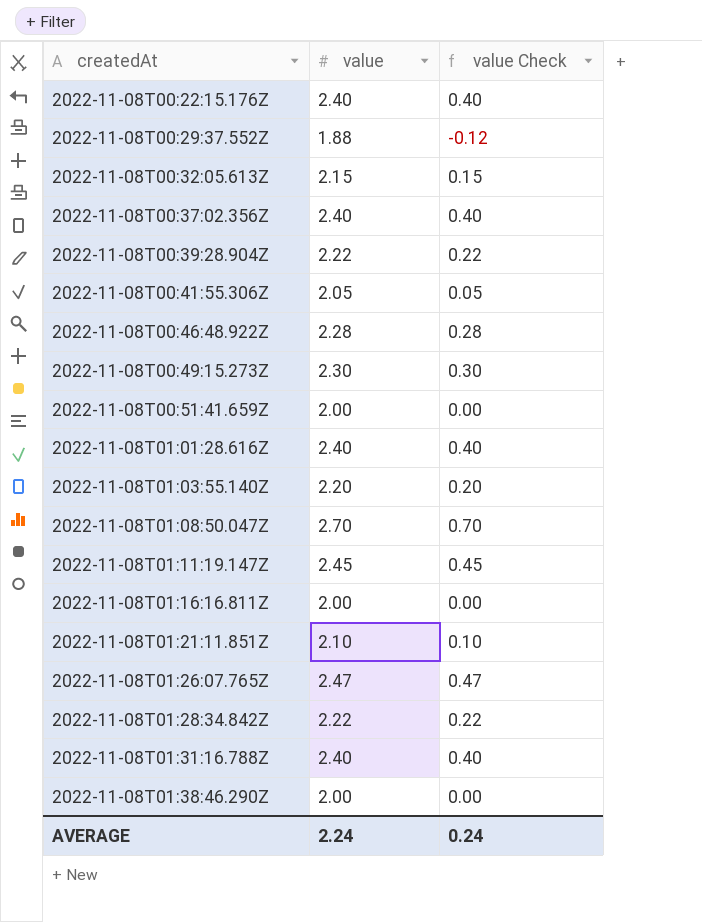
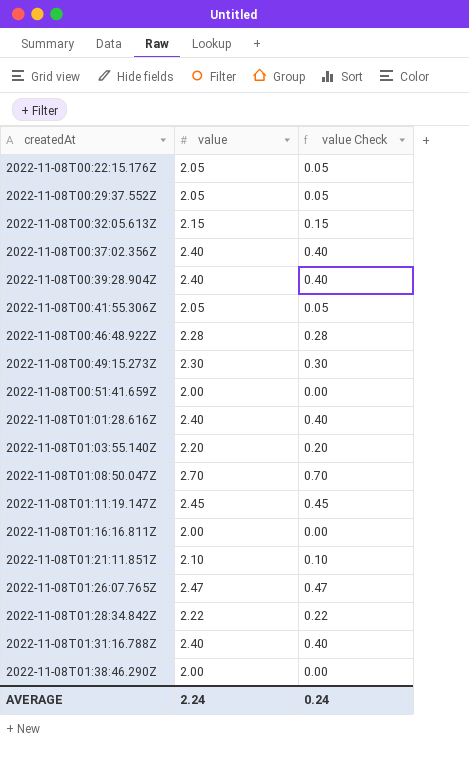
2022-11-08T00:22:15.176Z | value: 2.40 -> 2.05
2022-11-08T00:22:15.176Z | value Check: 0.40 -> 0.05
2022-11-08T00:29:37.552Z | value: 1.88 -> 2.05
2022-11-08T00:29:37.552Z | value Check: -0.12 -> 0.05
2022-11-08T00:39:28.904Z | value: 2.22 -> 2.40
2022-11-08T00:39:28.904Z | value Check: 0.22 -> 0.40

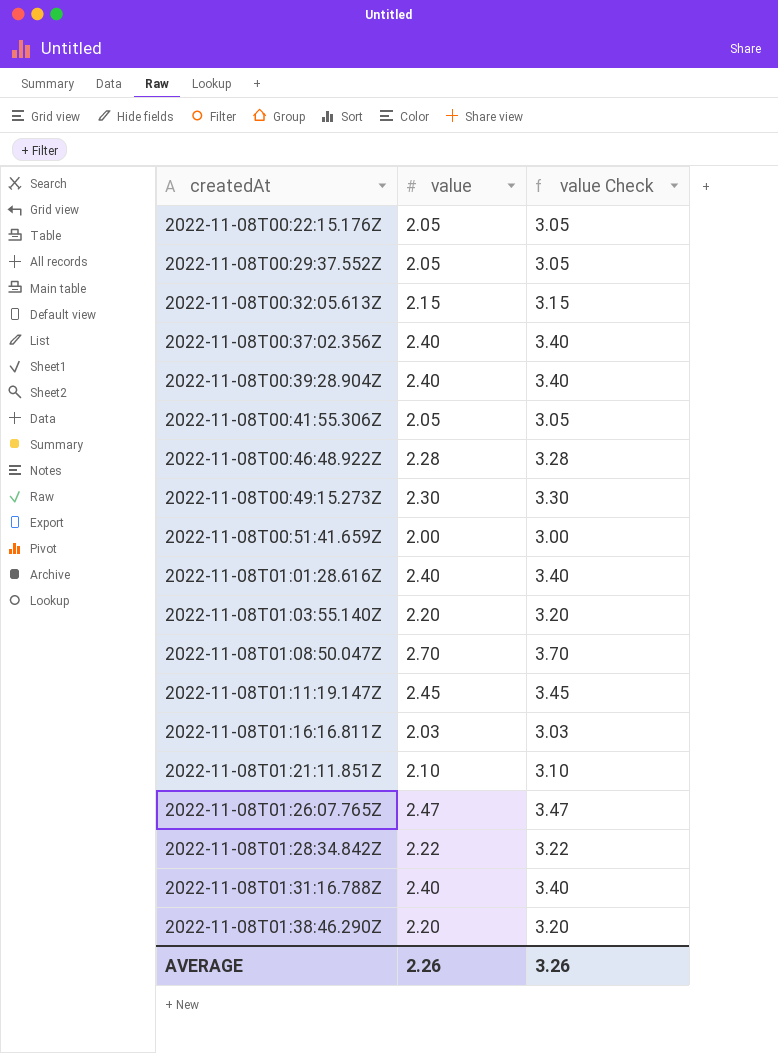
column value Check | formula: [value] - 2 -> [value] + 1
2022-11-08T01:16:16.811Z | value: 2.00 -> 2.03
2022-11-08T01:38:46.290Z | value: 2.00 -> 2.20
AVERAGE | value: 2.24 -> 2.26
AVERAGE | value Check: 0.24 -> 3.26

